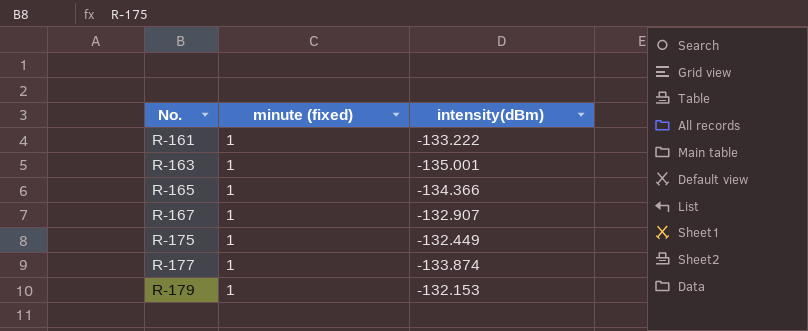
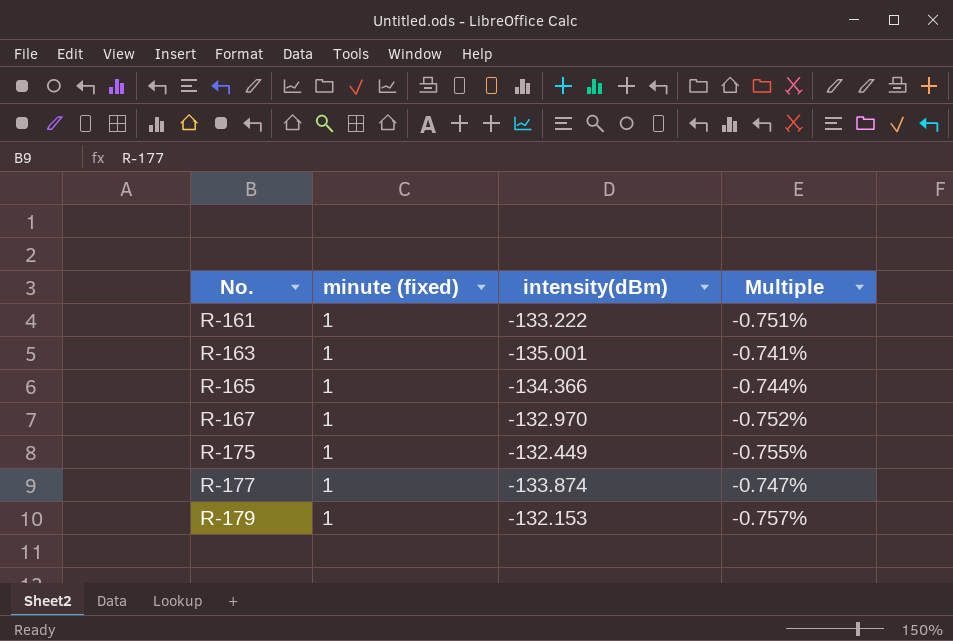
column Multiple | formula: none -> [minute (fixed)] / [intensity(dBm)]
R-167 | intensity(dBm): -132.907 -> -132.970

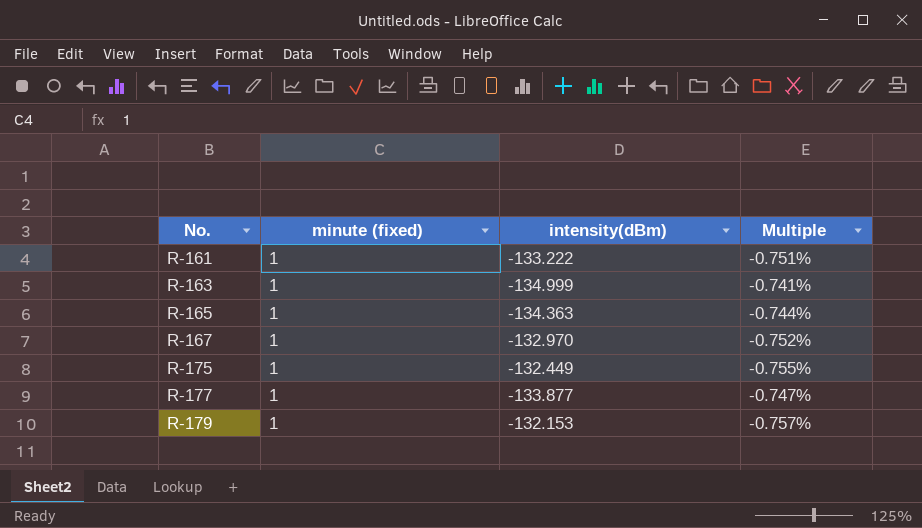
R-163 | intensity(dBm): -135.001 -> -134.999
R-165 | intensity(dBm): -134.366 -> -134.363
R-177 | intensity(dBm): -133.874 -> -133.877

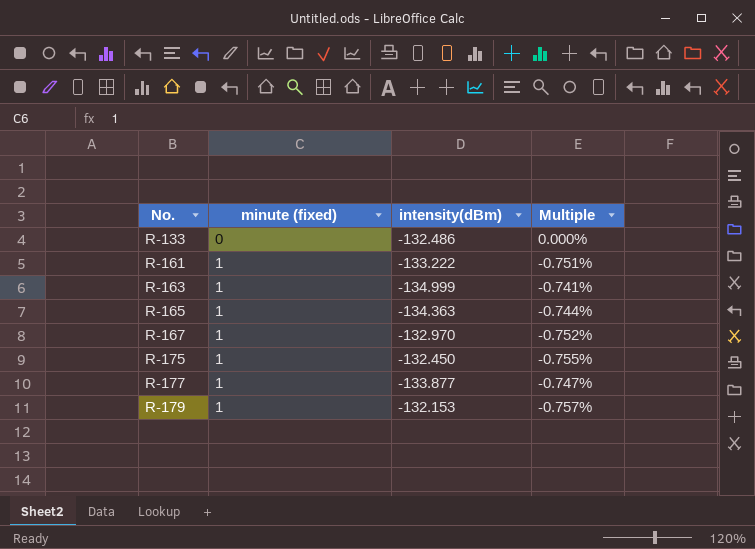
row R-133: none -> 0 | -132.486 | 0.000%
R-175 | intensity(dBm): -132.449 -> -132.450

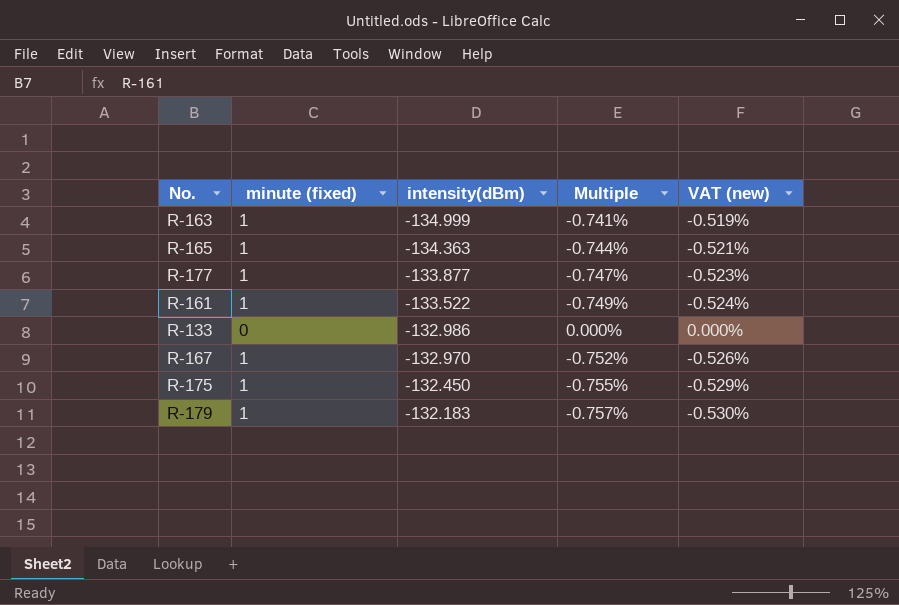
row order: No. ascending -> intensity(dBm) ascending
column VAT (new) | formula: none -> [Multiple] * 0.7
R-161 | intensity(dBm): -133.222 -> -133.522
R-161 | Multiple: -0.751% -> -0.749%
R-133 | intensity(dBm): -132.486 -> -132.986
R-179 | intensity(dBm): -132.153 -> -132.183

